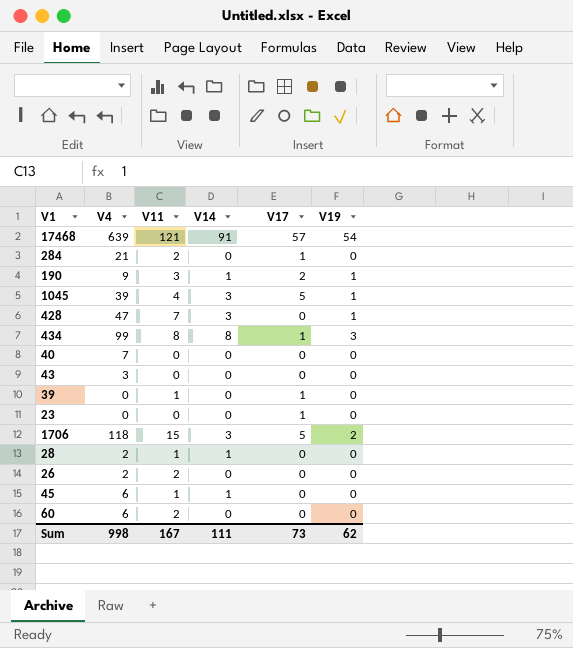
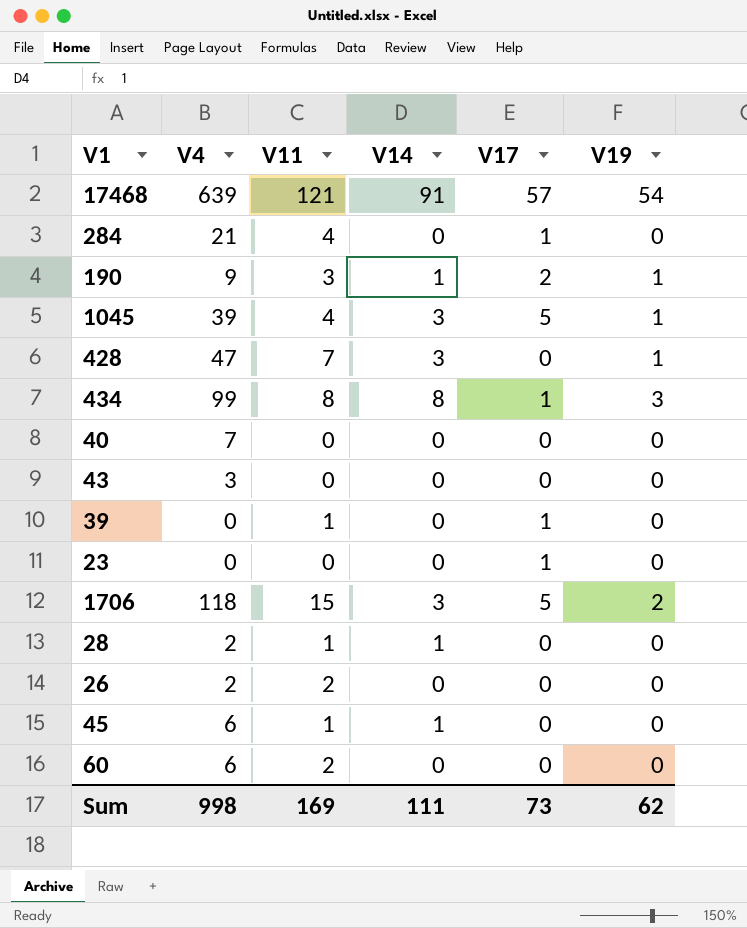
284 | V11: 2 -> 4
Sum | V11: 167 -> 169

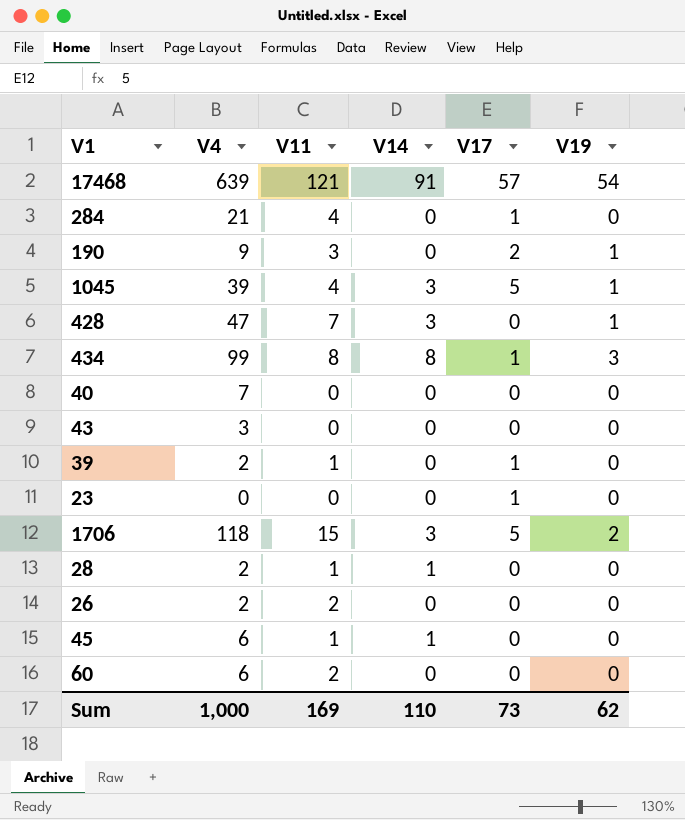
190 | V14: 1 -> 0
39 | V4: 0 -> 2
Sum | V4: 998 -> 1,000
Sum | V14: 111 -> 110

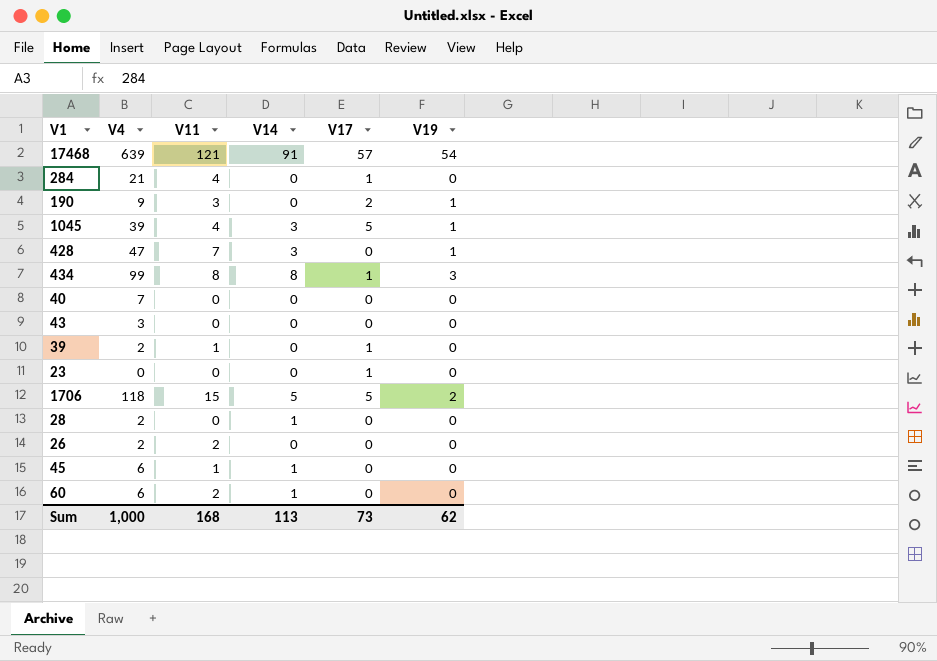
1706 | V14: 3 -> 5
28 | V11: 1 -> 0
60 | V14: 0 -> 1
Sum | V11: 169 -> 168
Sum | V14: 110 -> 113

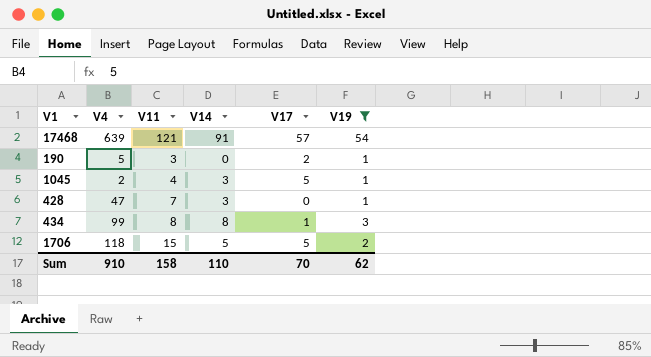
filter: none -> V19 != 0
190 | V4: 9 -> 5
1045 | V4: 39 -> 2
Sum | V4: 1,000 -> 910
Sum | V11: 168 -> 158
Sum | V14: 113 -> 110
Sum | V17: 73 -> 70

